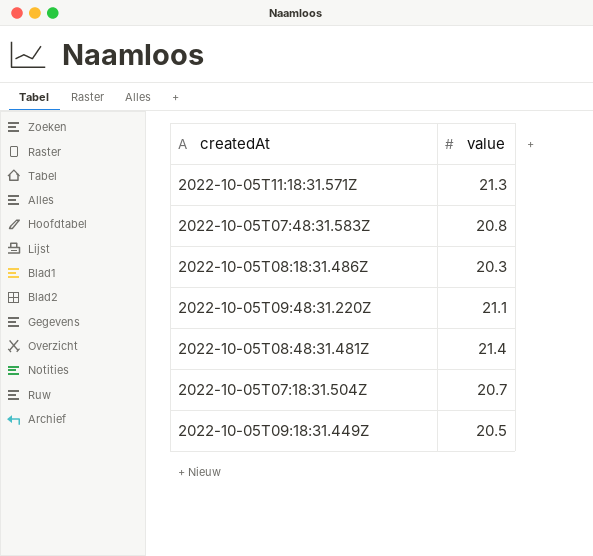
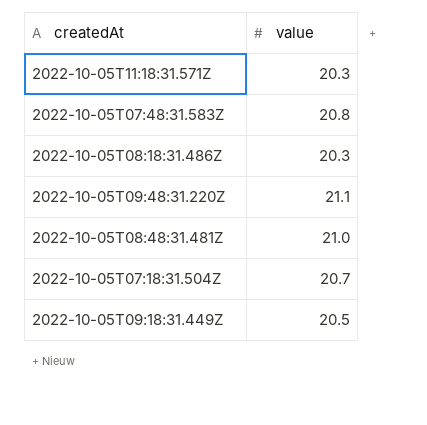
2022-10-05T11:18:31.571Z | value: 21.3 -> 20.3
2022-10-05T08:48:31.481Z | value: 21.4 -> 21.0

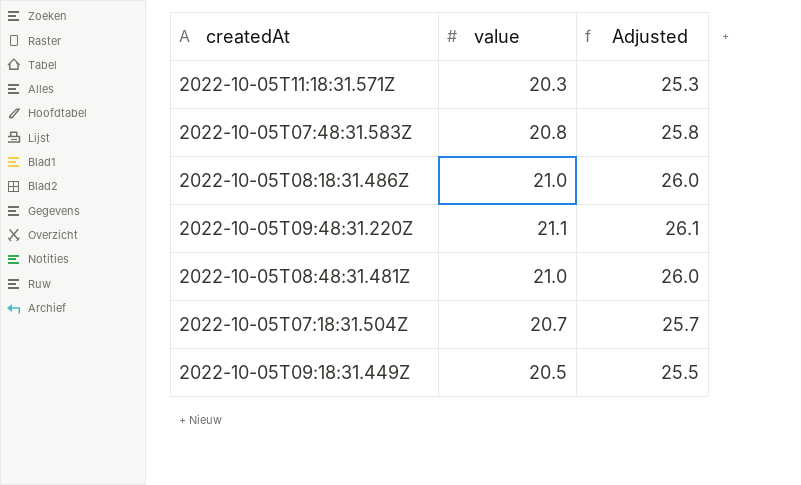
column Adjusted | formula: none -> [value] + 5
2022-10-05T08:18:31.486Z | value: 20.3 -> 21.0

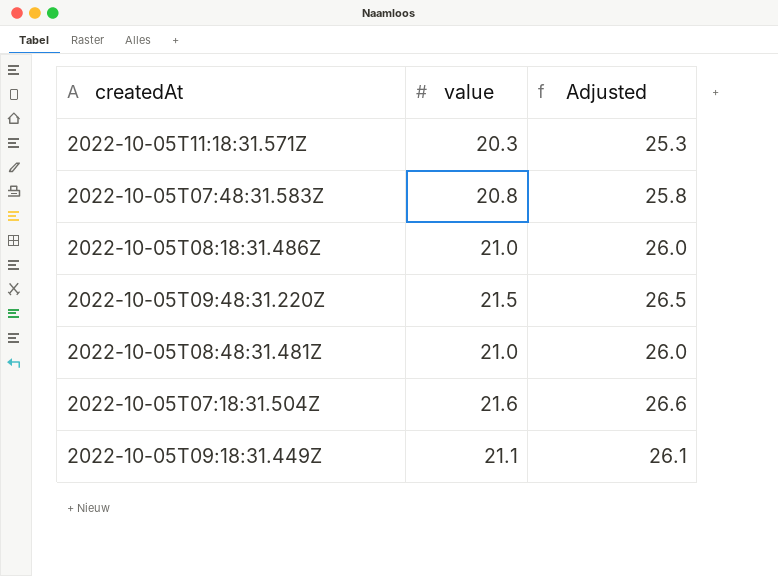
2022-10-05T09:48:31.220Z | value: 21.1 -> 21.5
2022-10-05T09:48:31.220Z | Adjusted: 26.1 -> 26.5
2022-10-05T07:18:31.504Z | value: 20.7 -> 21.6
2022-10-05T07:18:31.504Z | Adjusted: 25.7 -> 26.6
2022-10-05T09:18:31.449Z | value: 20.5 -> 21.1
2022-10-05T09:18:31.449Z | Adjusted: 25.5 -> 26.1

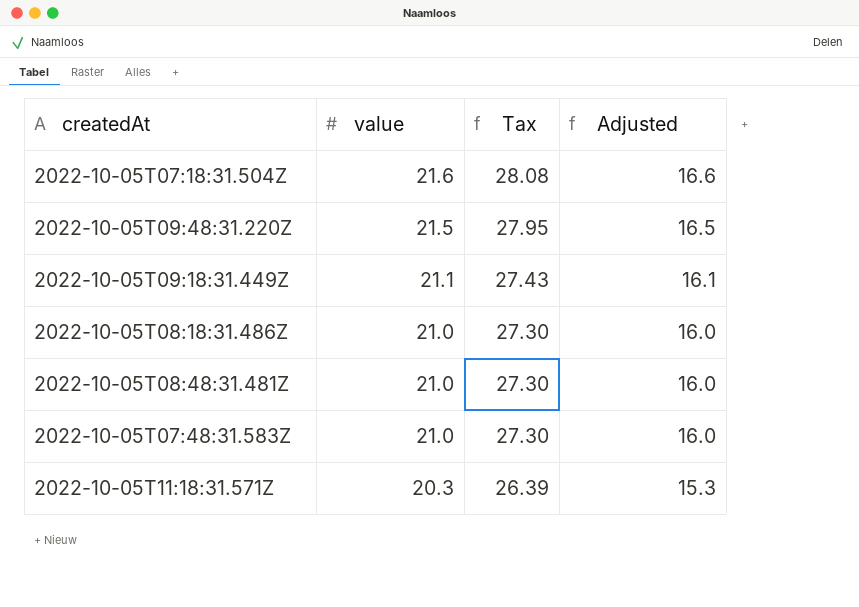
row order: none -> value descending
column Tax | formula: none -> [value] * 1.3
column Adjusted | formula: [value] + 5 -> [value] - 5
2022-10-05T07:48:31.583Z | value: 20.8 -> 21.0

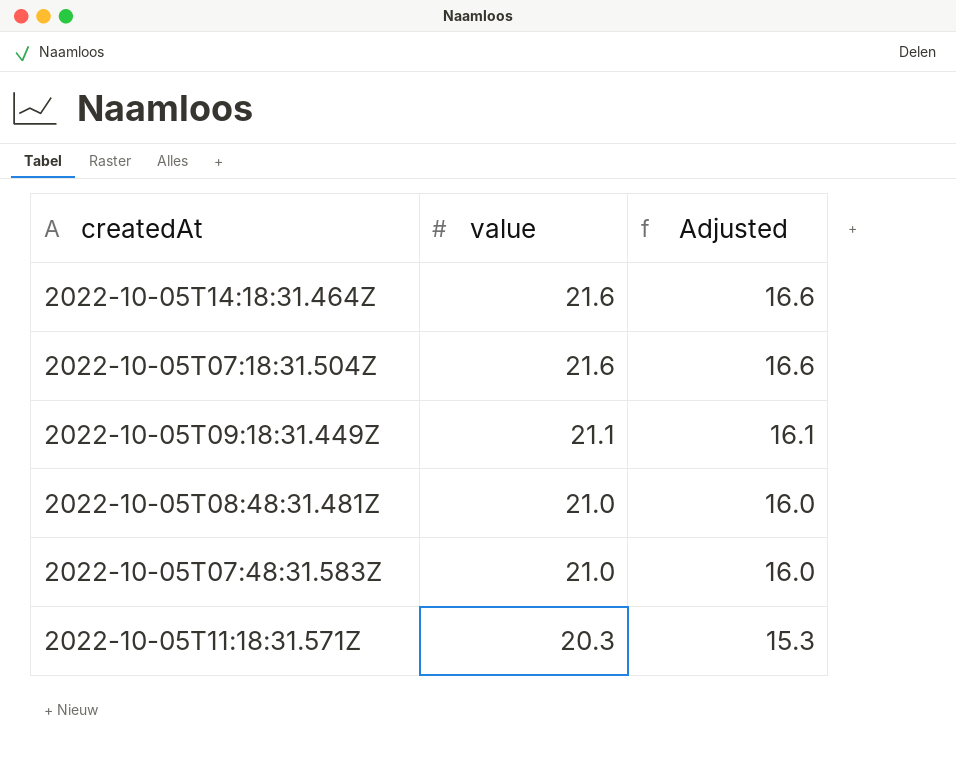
column Tax | formula: [value] * 1.3 -> none
row 2022-10-05T09:48:31.220Z: 21.5 | 27.95 | 16.5 -> none
row 2022-10-05T08:18:31.486Z: 21.0 | 27.30 | 16.0 -> none
row 2022-10-05T14:18:31.464Z: none -> 21.6 | 16.6

